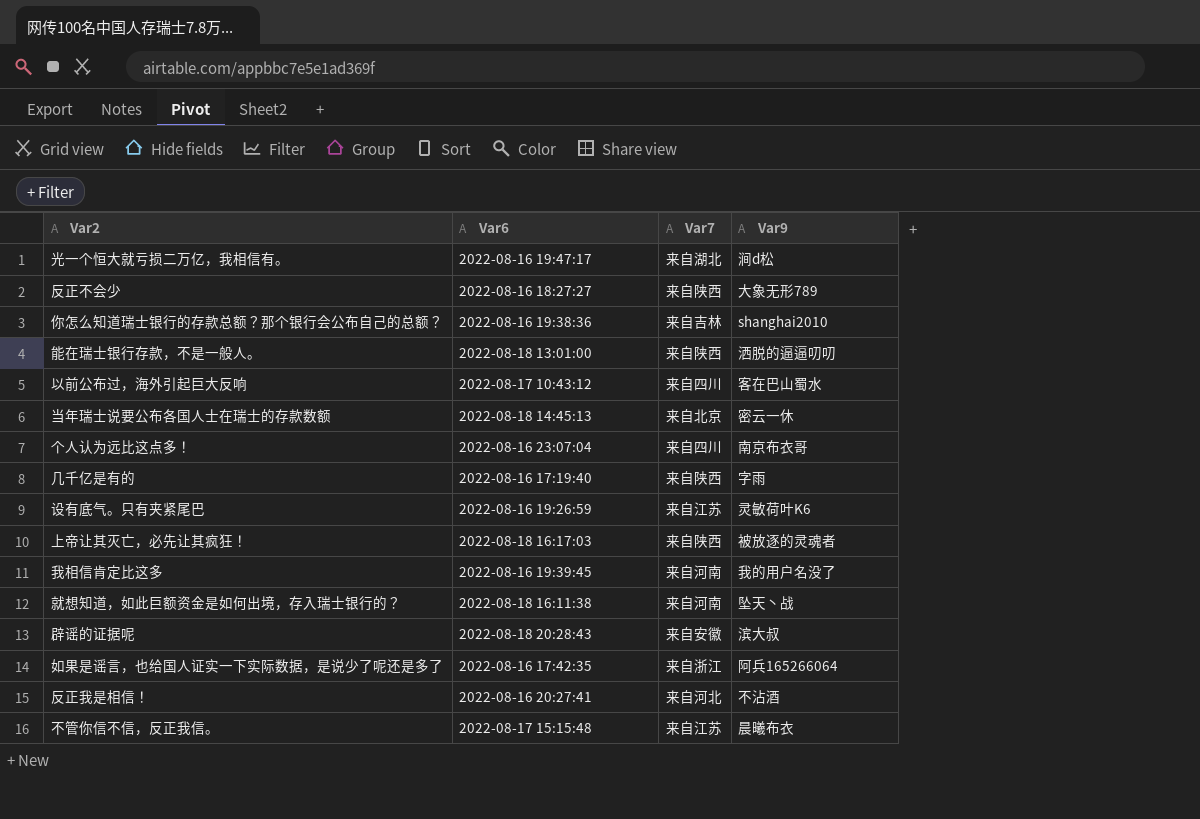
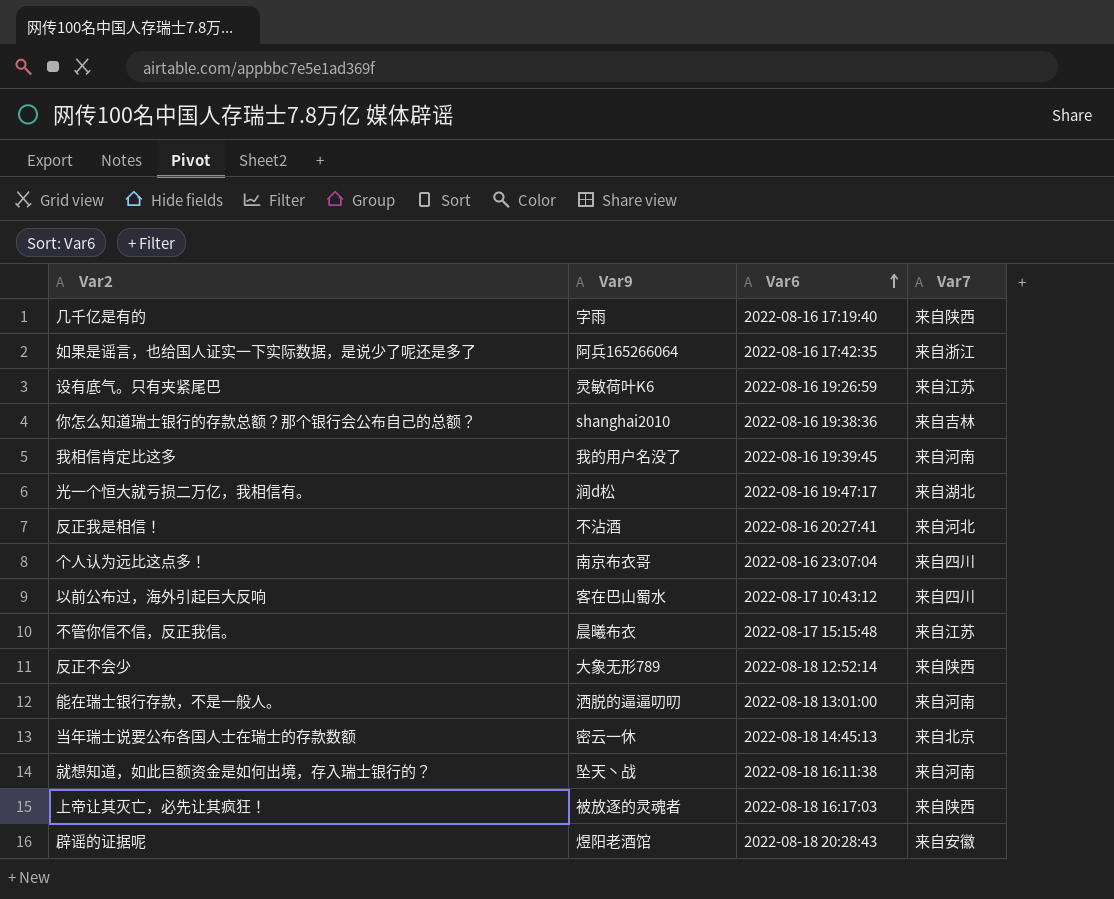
row order: none -> Var6 ascending
column Var9 | position: 4 -> 2
反正不会少 | Var6: 2022-08-16 18:27:27 -> 2022-08-18 12:52:14
能在瑞士银行存款，不是一般人。 | Var7: 来自陕西 -> 来自河南
辟谣的证据呢 | Var9: 滨大叔 -> 煜阳老酒馆

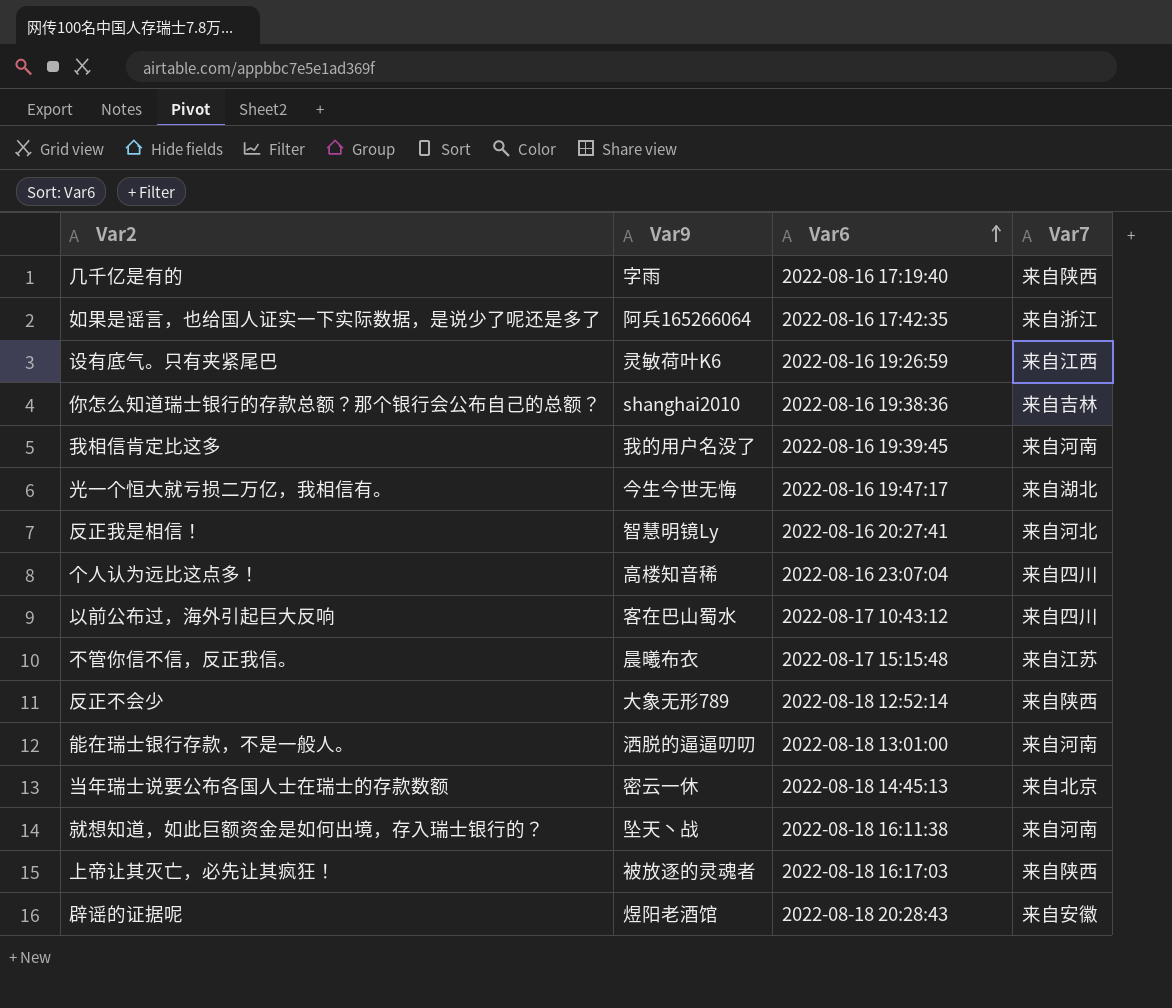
设有底气。只有夹紧尾巴 | Var7: 来自江苏 -> 来自江西
光一个恒大就亏损二万亿，我相信有。 | Var9: 涧d松 -> 今生今世无悔
反正我是相信！ | Var9: 不沾酒 -> 智慧明镜Ly
个人认为远比这点多！ | Var9: 南京布衣哥 -> 高楼知音稀

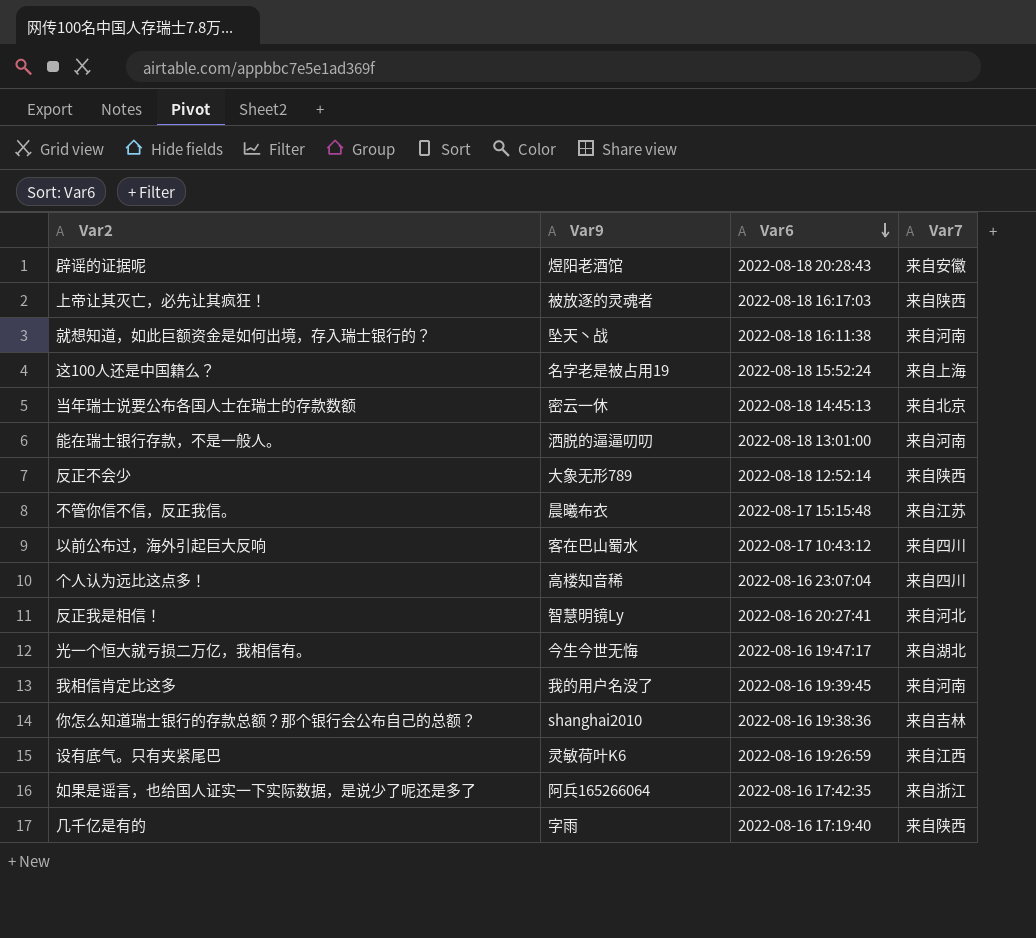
row order: Var6 ascending -> Var6 descending
row 这100人还是中国籍么？: none -> 名字老是被占用19 | 2022-08-18 15:52:24 | 来自上海

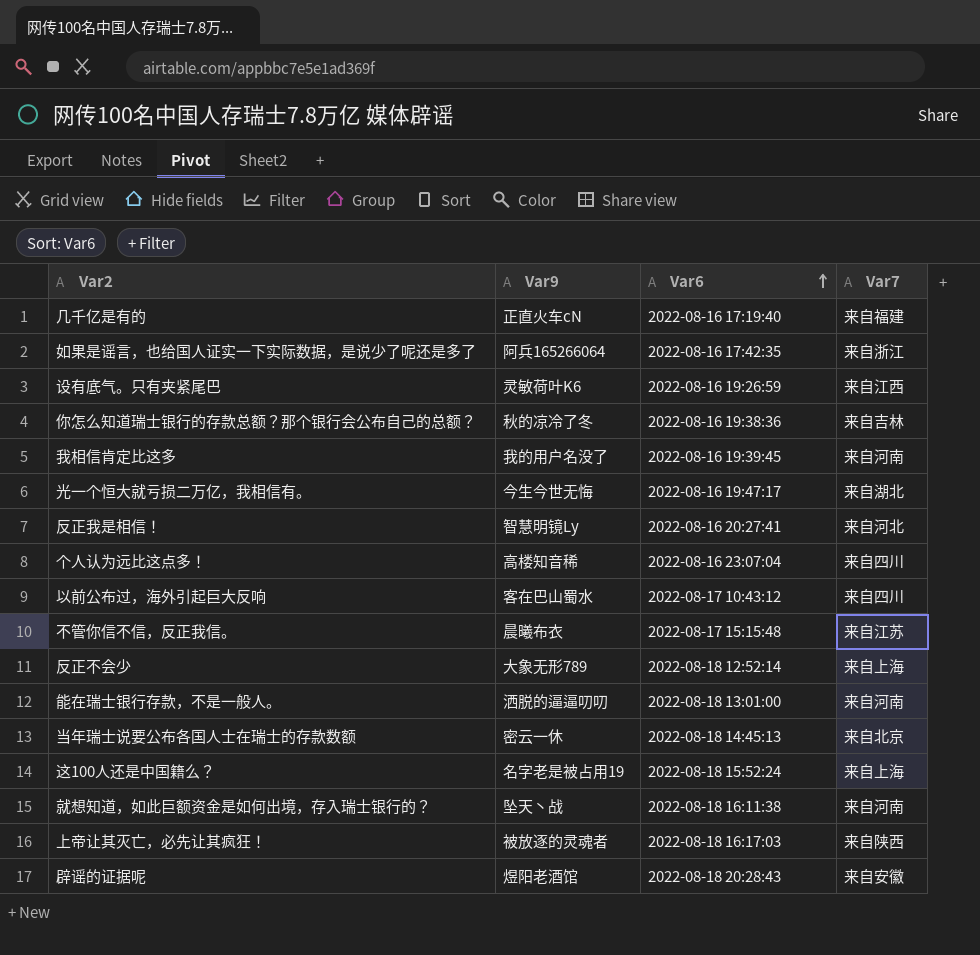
row order: Var6 descending -> Var6 ascending
几千亿是有的 | Var9: 字雨 -> 正直火车cN
几千亿是有的 | Var7: 来自陕西 -> 来自福建
你怎么知道瑞士银行的存款总额？那个银行会公布自己的总额？ | Var9: shanghai2010 -> 秋的凉冷了冬
反正不会少 | Var7: 来自陕西 -> 来自上海

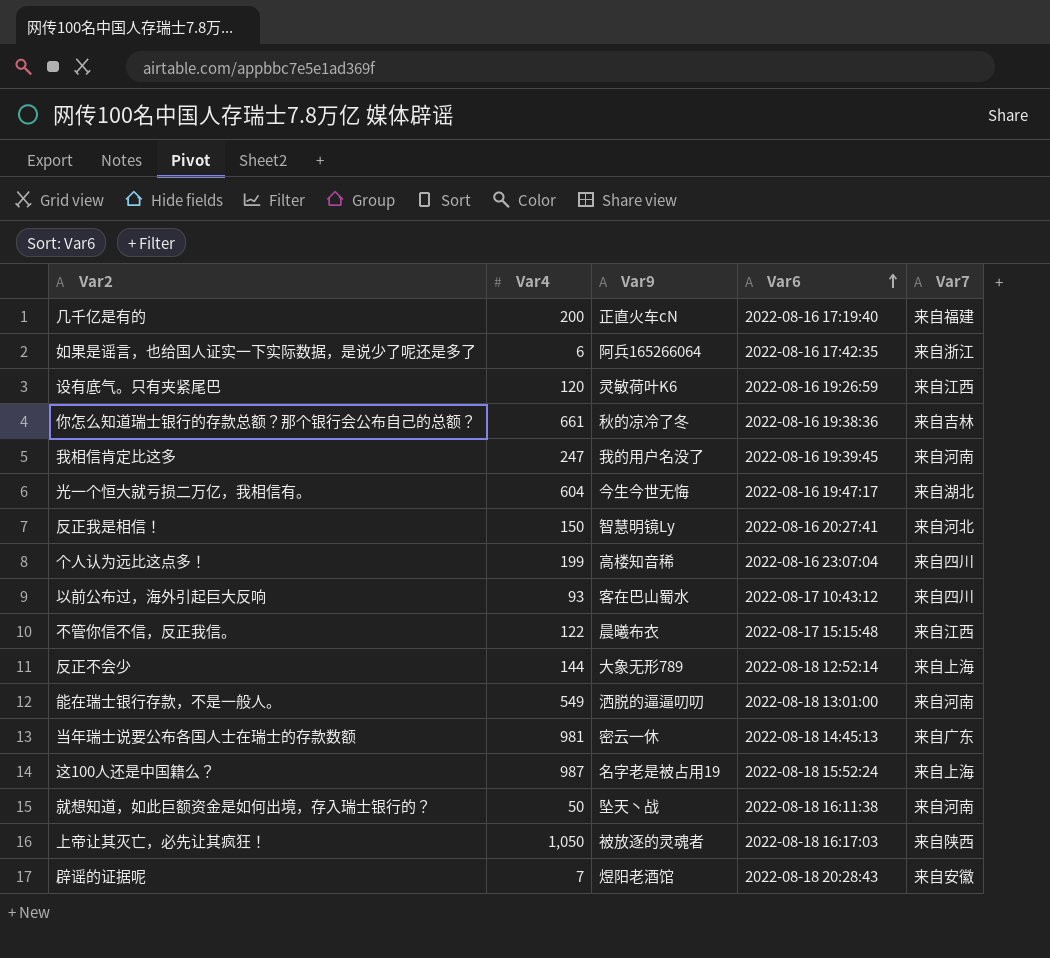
column Var4 | position: none -> 2
不管你信不信，反正我信。 | Var7: 来自江苏 -> 来自江西
当年瑞士说要公布各国人士在瑞士的存款数额 | Var7: 来自北京 -> 来自广东

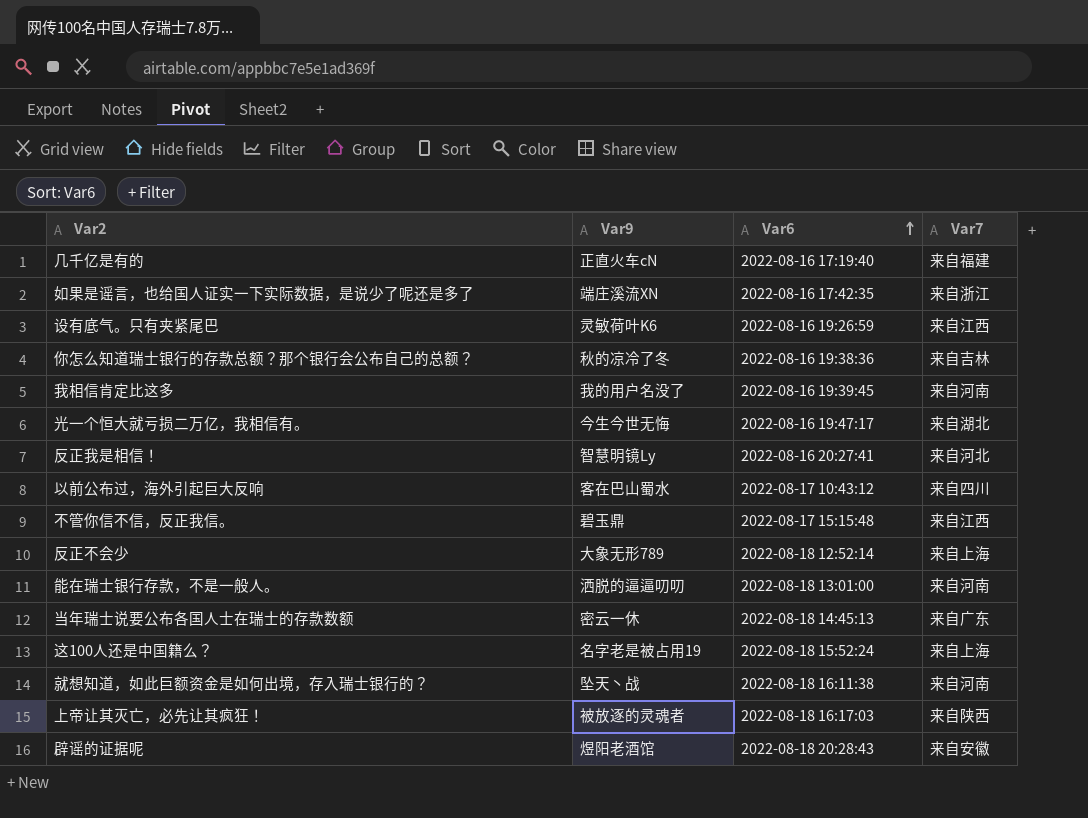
column Var4 | position: 2 -> none
row 个人认为远比这点多！: 199 | 高楼知音稀 | 2022-08-16 23:07:04 | 来自四川 -> none
如果是谣言，也给国人证实一下实际数据，是说少了呢还是多了 | Var9: 阿兵165266064 -> 端庄溪流XN
不管你信不信，反正我信。 | Var9: 晨曦布衣 -> 碧玉鼎

